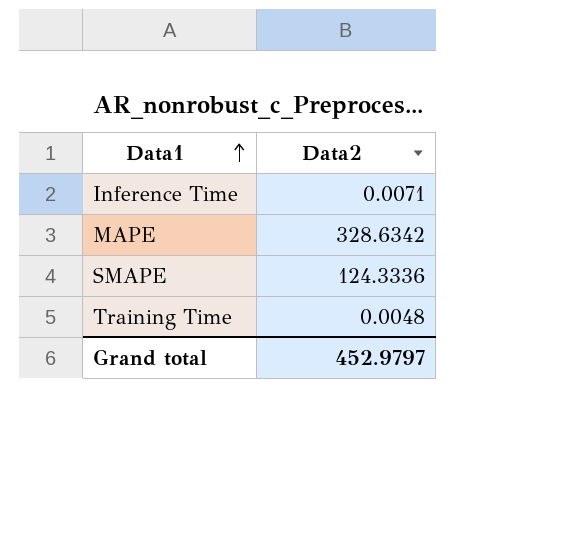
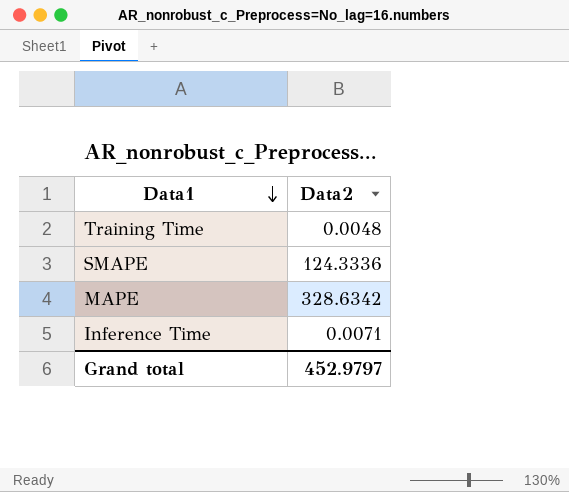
row order: Data1 ascending -> Data1 descending

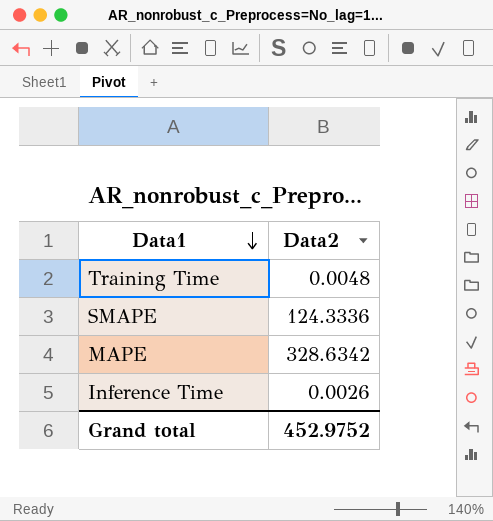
Inference Time | Data2: 0.0071 -> 0.0026
Grand total | Data2: 452.9797 -> 452.9752

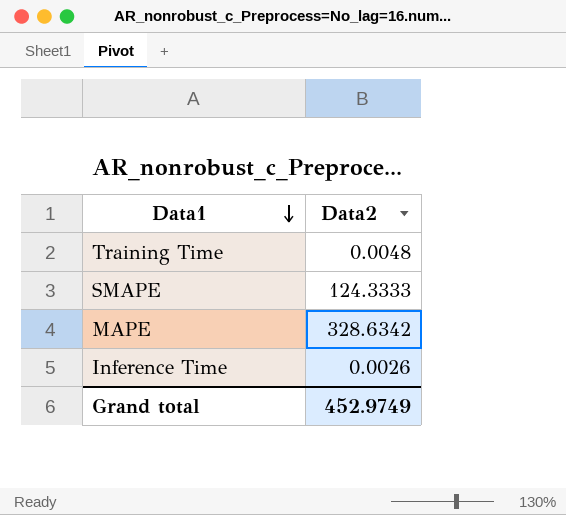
SMAPE | Data2: 124.3336 -> 124.3333
Grand total | Data2: 452.9752 -> 452.9749

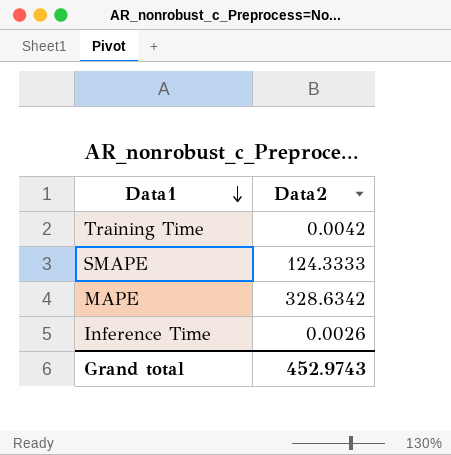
Training Time | Data2: 0.0048 -> 0.0042
Grand total | Data2: 452.9749 -> 452.9743

